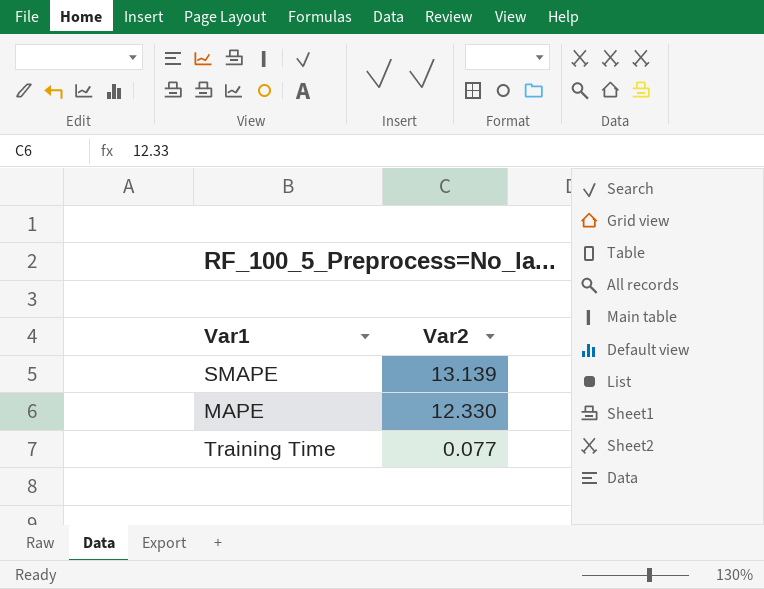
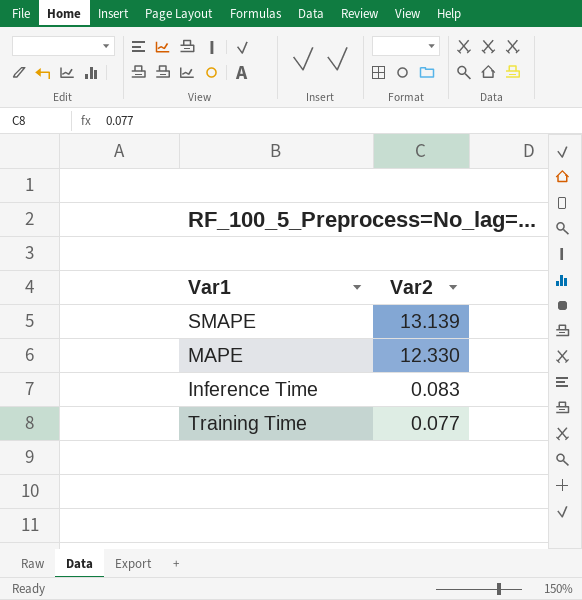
row Inference Time: none -> 0.083

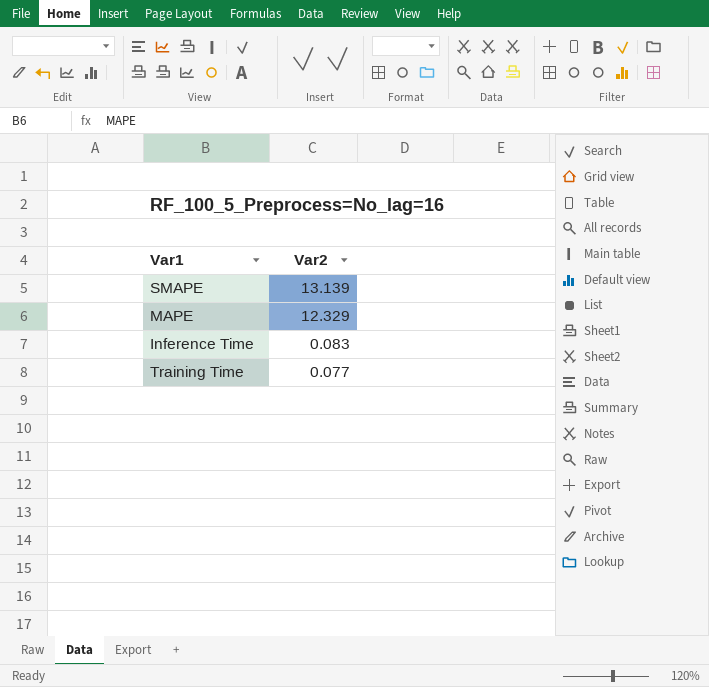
MAPE | Var2: 12.330 -> 12.329

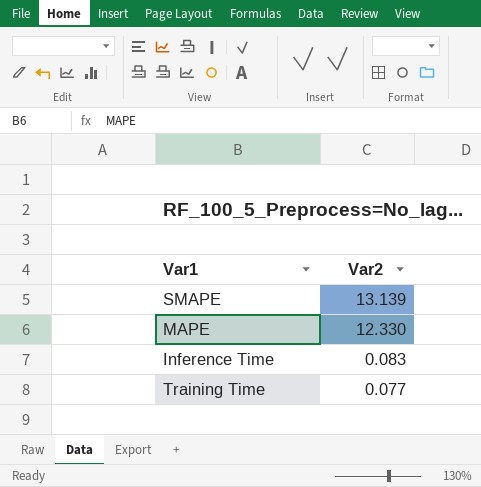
MAPE | Var2: 12.329 -> 12.330

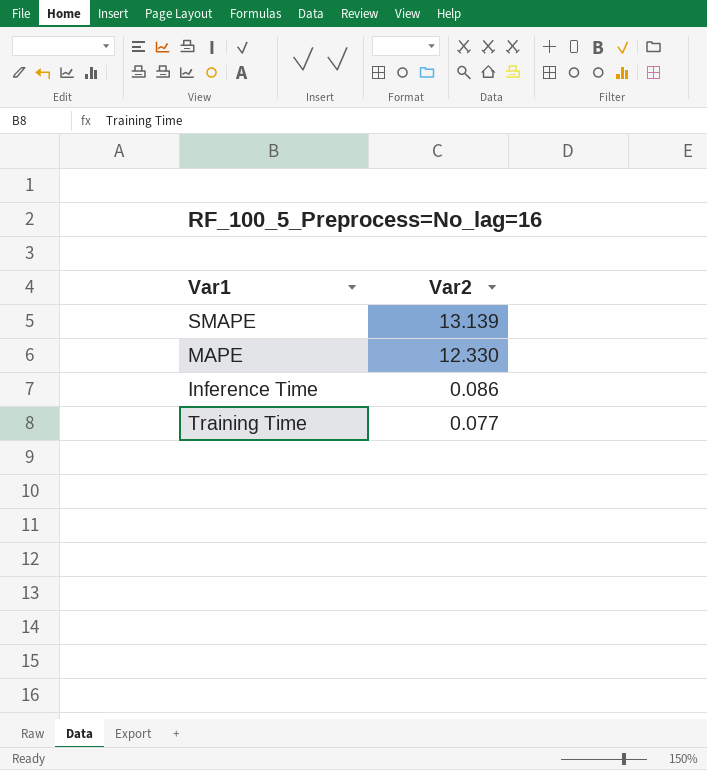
Inference Time | Var2: 0.083 -> 0.086

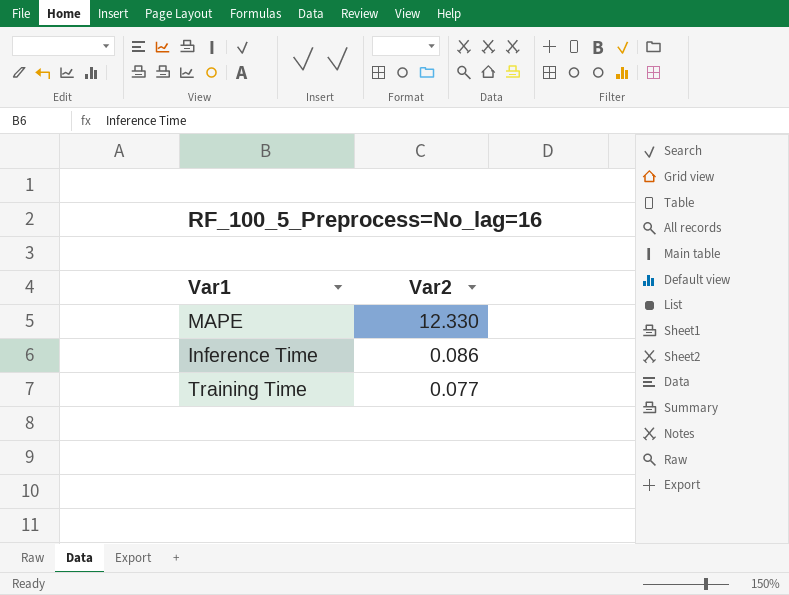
row SMAPE: 13.139 -> none

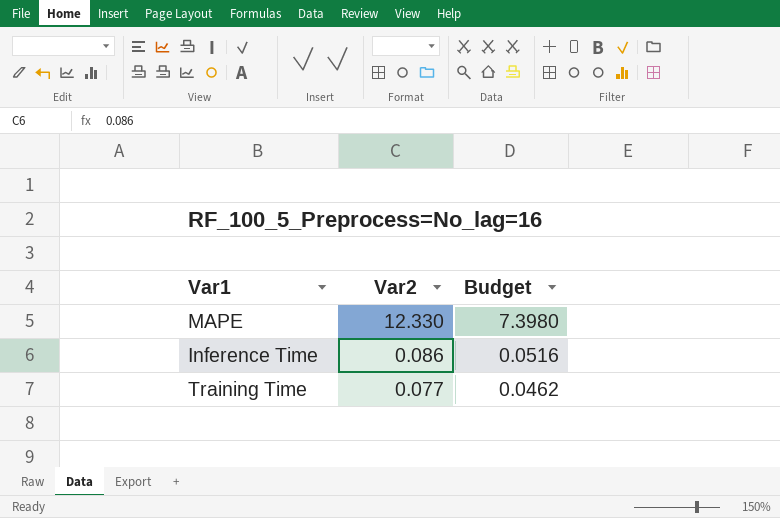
column Budget | formula: none -> [Var2] * 0.6

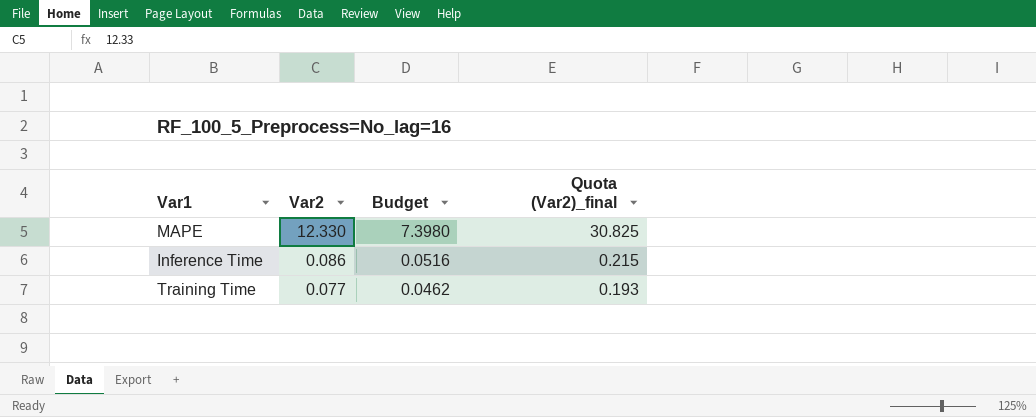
column Quota (Var2)_final | formula: none -> [Var2] * 2.5

